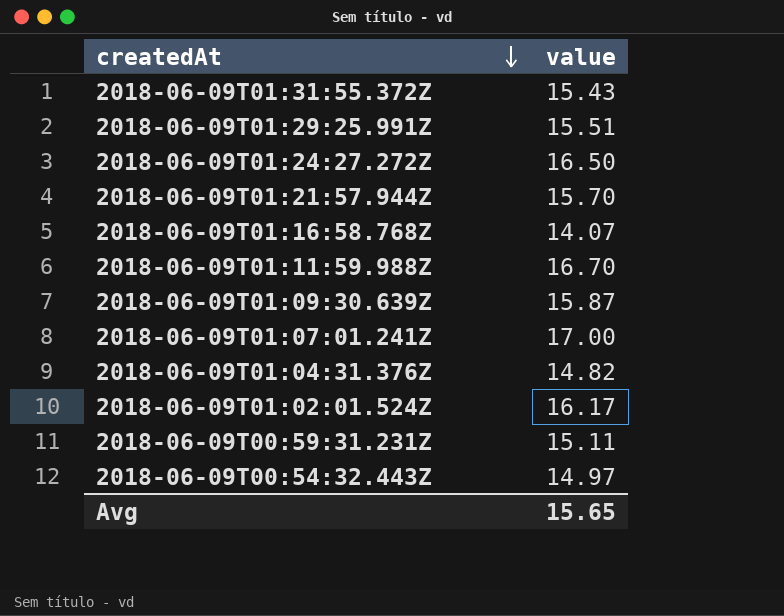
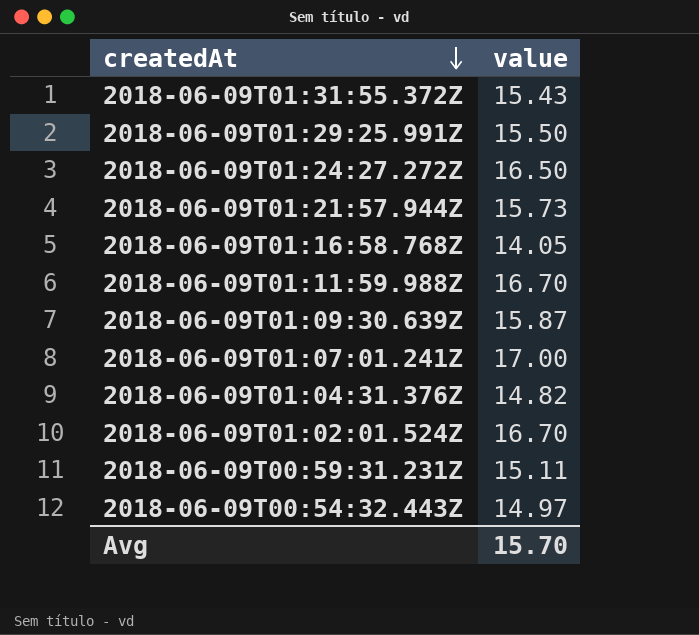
2018-06-09T01:29:25.991Z | value: 15.51 -> 15.50
2018-06-09T01:21:57.944Z | value: 15.70 -> 15.73
2018-06-09T01:16:58.768Z | value: 14.07 -> 14.05
2018-06-09T01:02:01.524Z | value: 16.17 -> 16.70
Avg | value: 15.65 -> 15.70

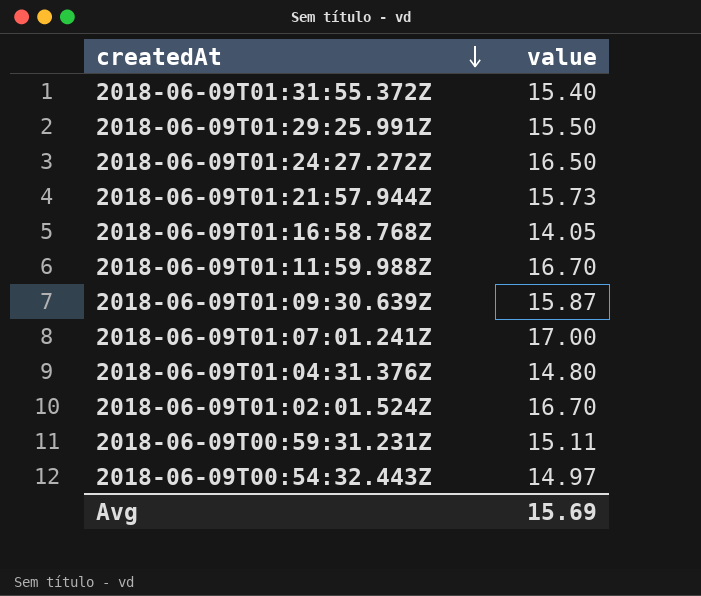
2018-06-09T01:31:55.372Z | value: 15.43 -> 15.40
2018-06-09T01:04:31.376Z | value: 14.82 -> 14.80
Avg | value: 15.70 -> 15.69

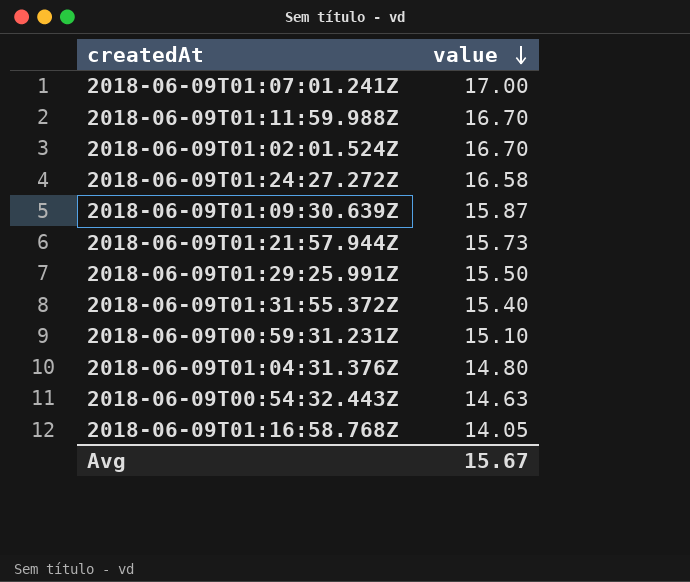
row order: createdAt descending -> value descending
2018-06-09T01:24:27.272Z | value: 16.50 -> 16.58
2018-06-09T00:59:31.231Z | value: 15.11 -> 15.10
2018-06-09T00:54:32.443Z | value: 14.97 -> 14.63
Avg | value: 15.69 -> 15.67

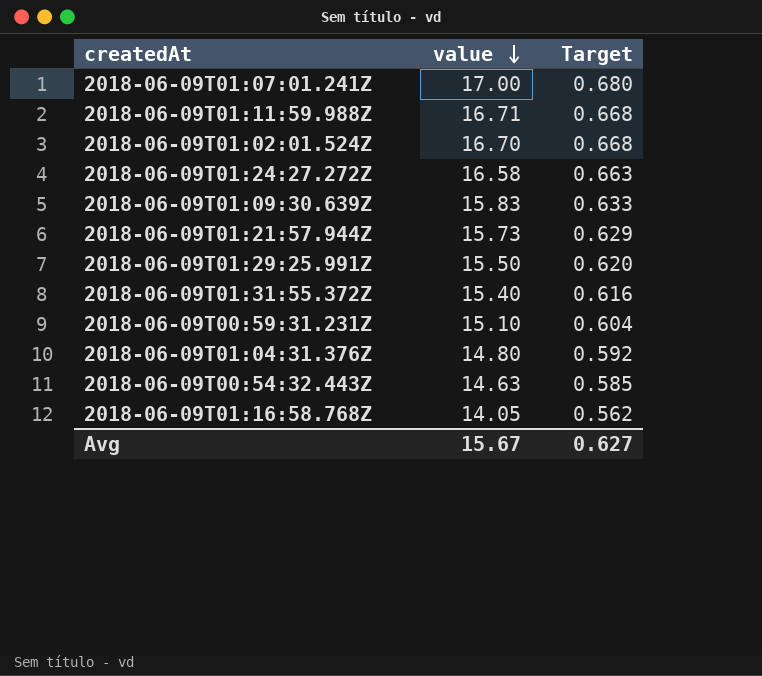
column Target | formula: none -> [value] * 0.04
2018-06-09T01:11:59.988Z | value: 16.70 -> 16.71
2018-06-09T01:09:30.639Z | value: 15.87 -> 15.83

